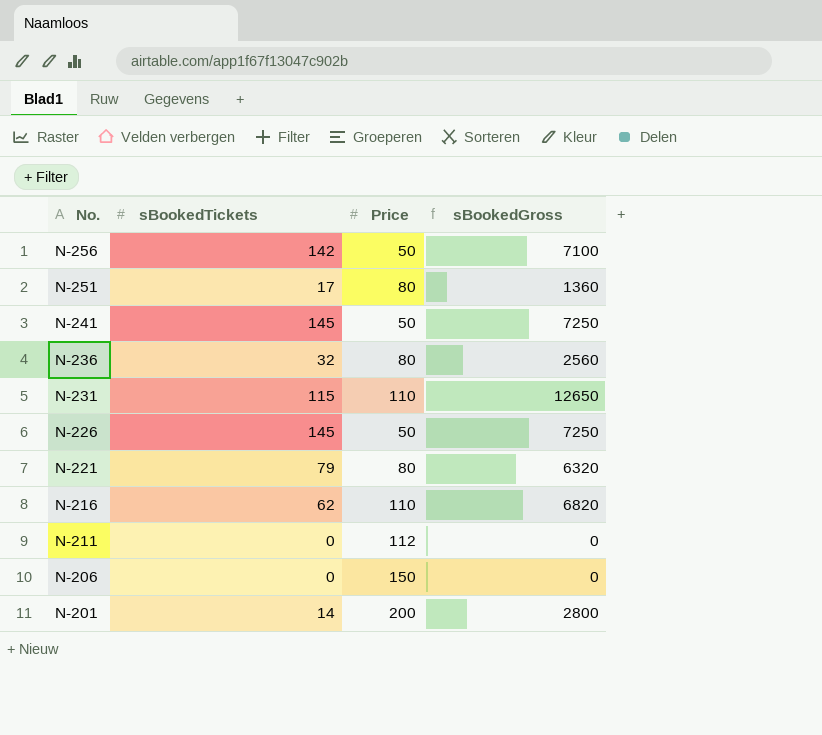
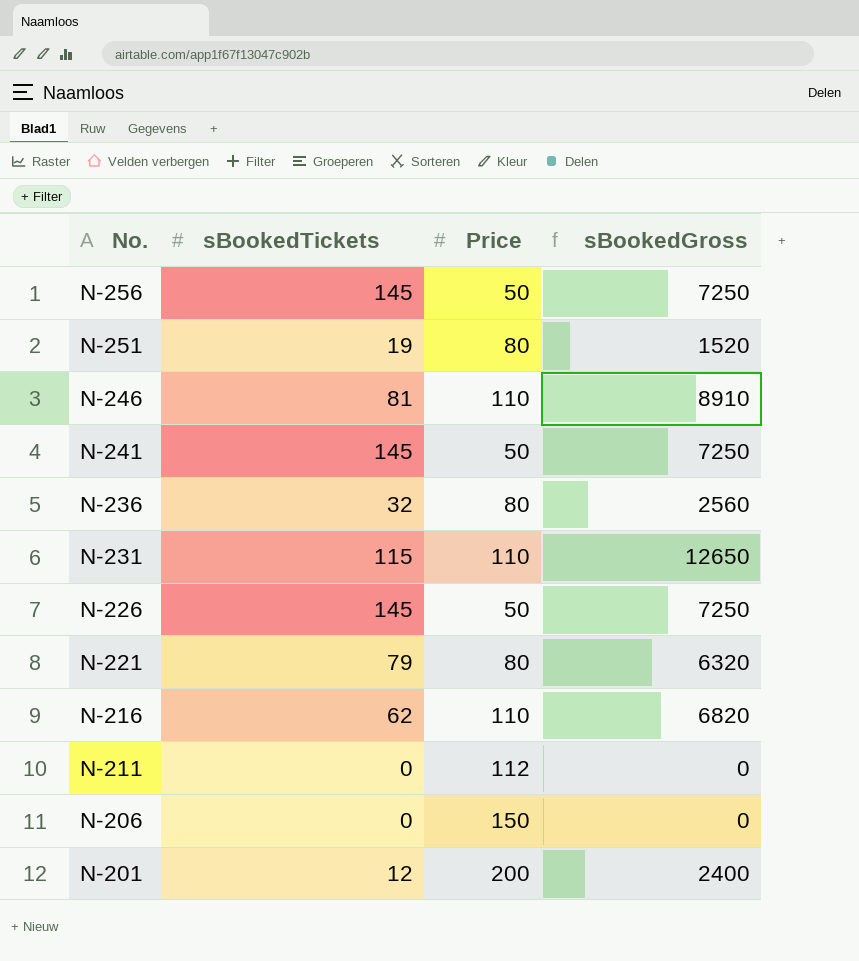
N-256 | sBookedTickets: 142 -> 145
N-256 | sBookedGross: 7100 -> 7250
N-251 | sBookedTickets: 17 -> 19
N-251 | sBookedGross: 1360 -> 1520
row N-246: none -> 81 | 110 | 8910
N-201 | sBookedTickets: 14 -> 12
N-201 | sBookedGross: 2800 -> 2400

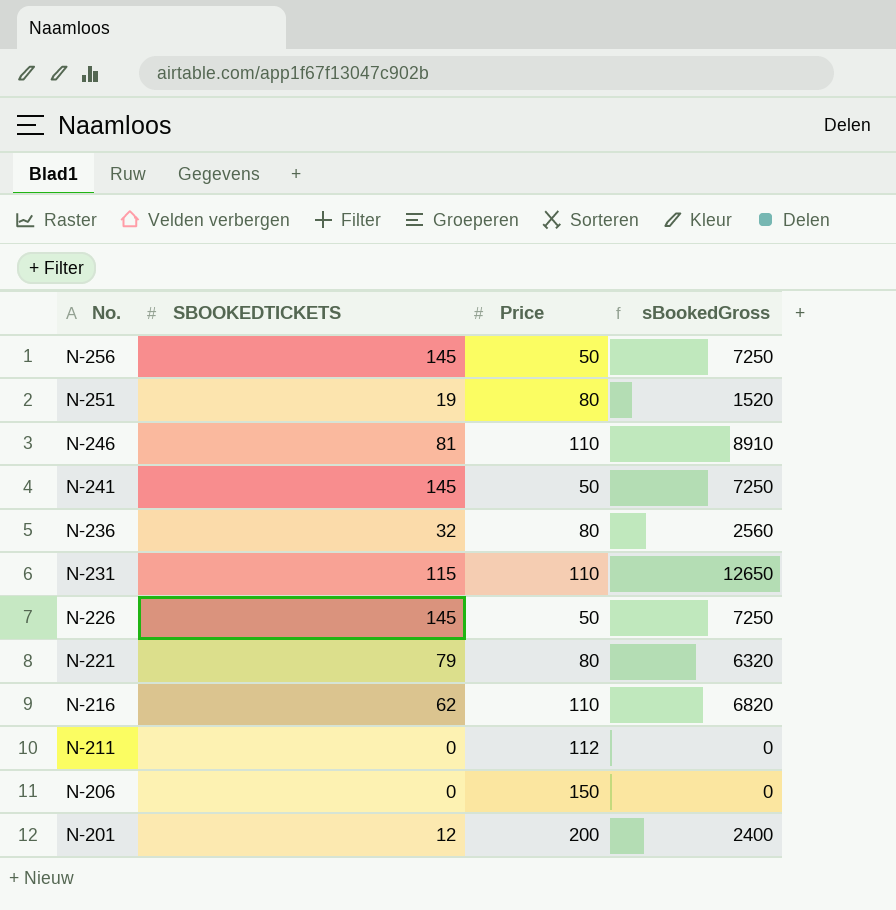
column name: sBookedTickets -> SBOOKEDTICKETS

